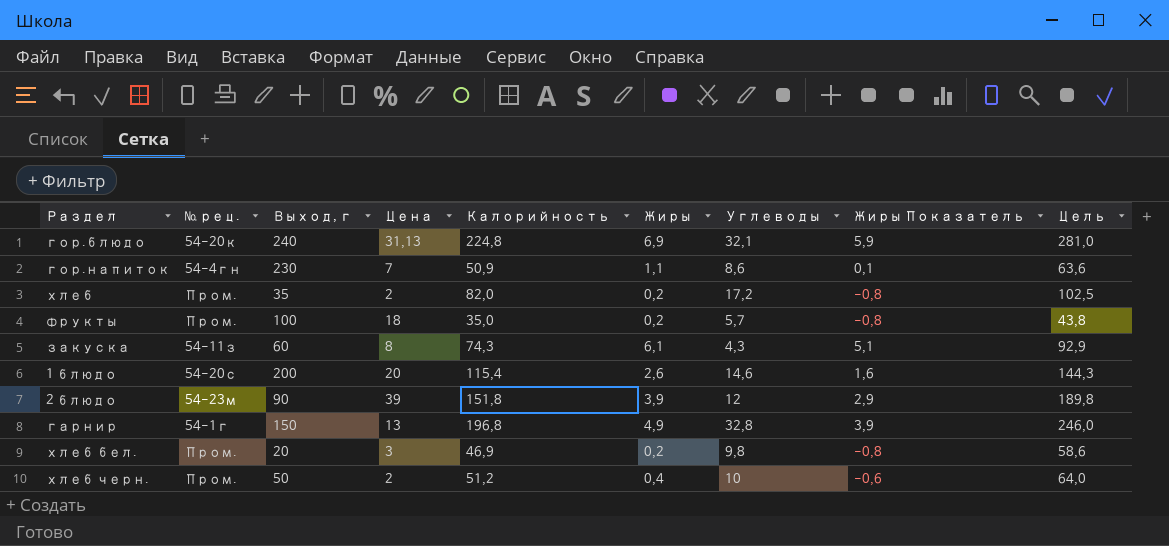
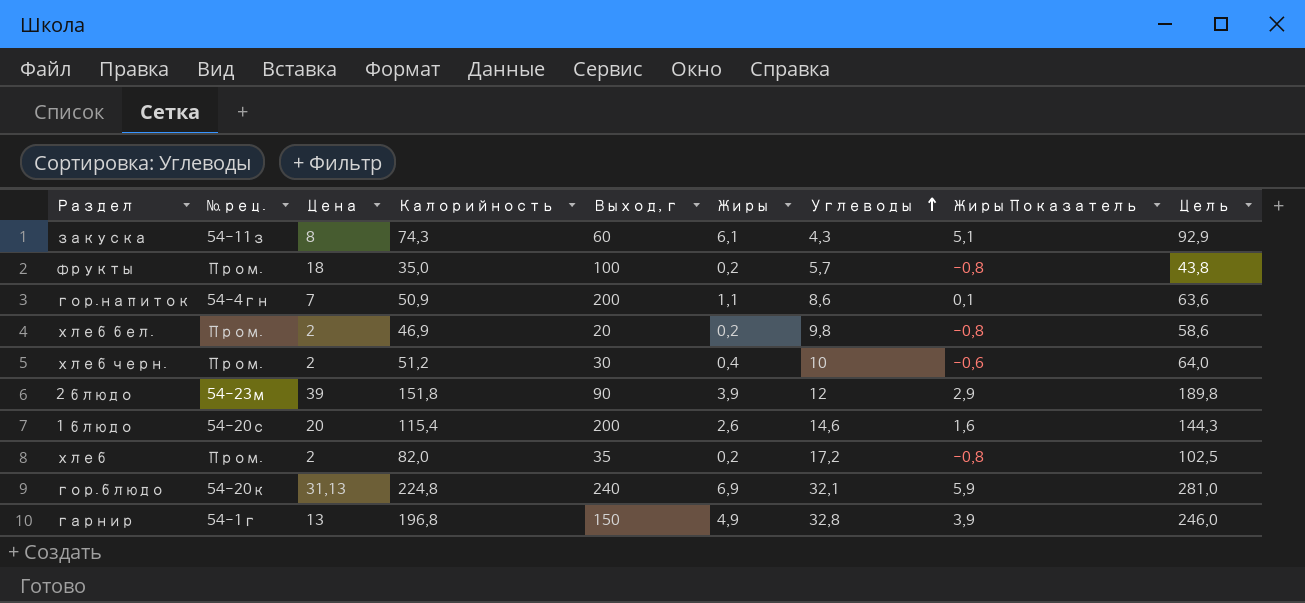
row order: none -> Углеводы ascending
column Выход, г | position: 3 -> 5
гор.напиток | Выход, г: 230 -> 200
хлеб бел. | Цена: 3 -> 2
хлеб черн. | Выход, г: 50 -> 30

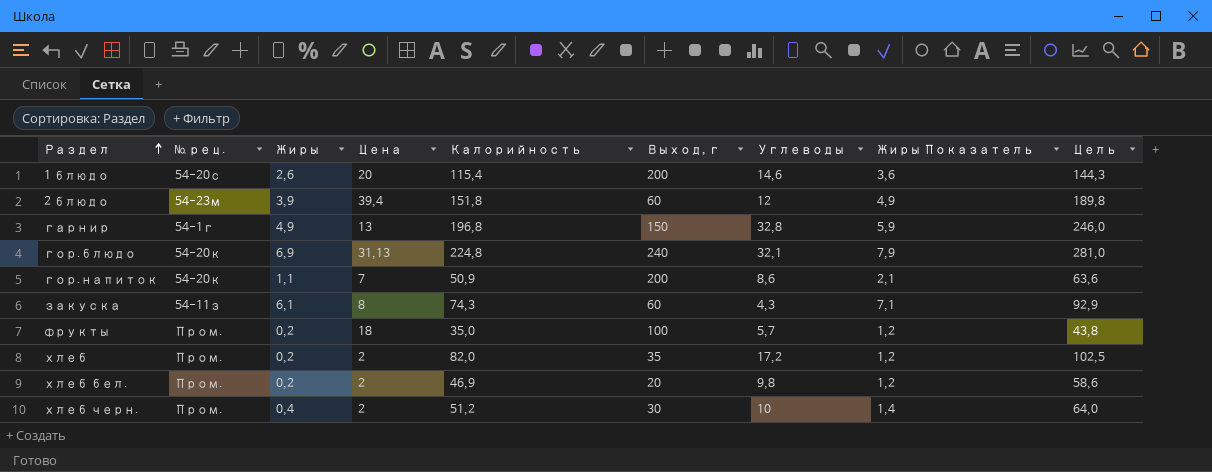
row order: Углеводы ascending -> Раздел ascending
column Жиры | position: 6 -> 3
column Жиры Показатель | formula: [Жиры] - 1 -> [Жиры] + 1
2 блюдо | Цена: 39 -> 39,4
2 блюдо | Выход, г: 90 -> 60
гор.напиток | № рец.: 54-4гн -> 54-20к

